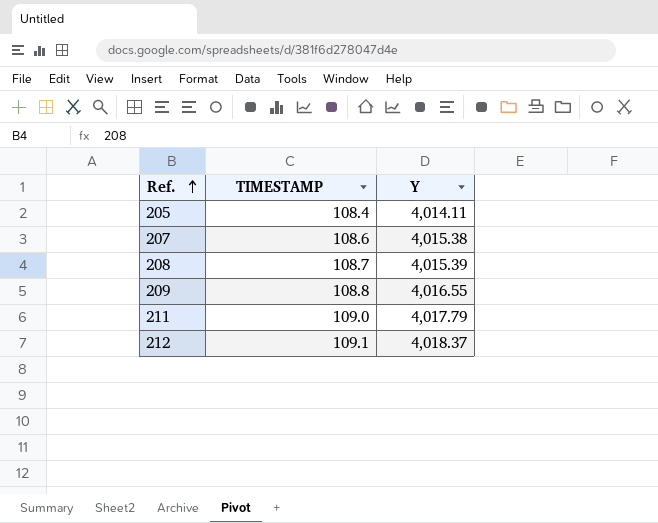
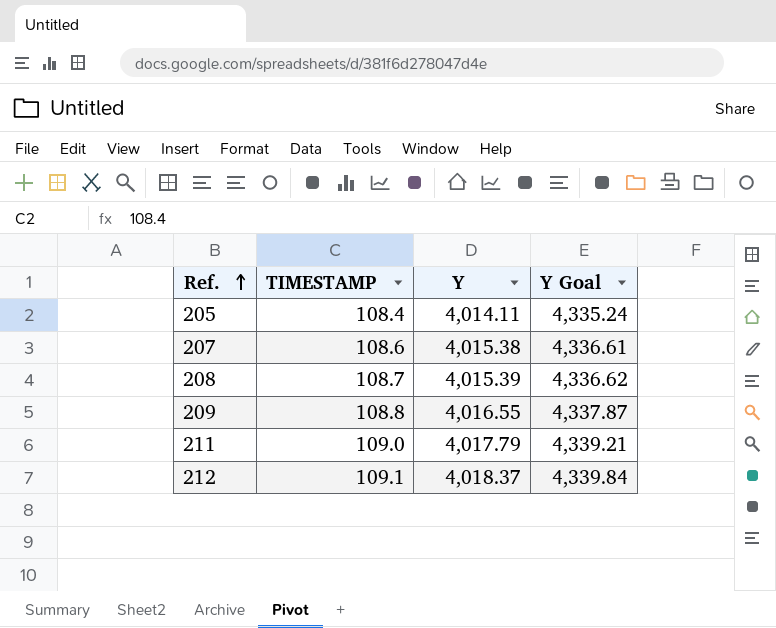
column Y Goal | formula: none -> [Y] * 1.08

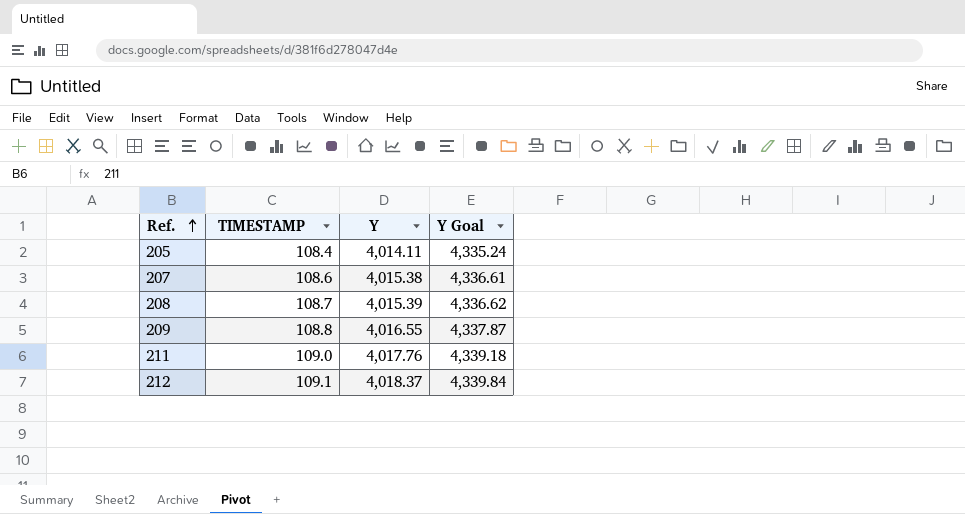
211 | Y: 4,017.79 -> 4,017.76
211 | Y Goal: 4,339.21 -> 4,339.18

